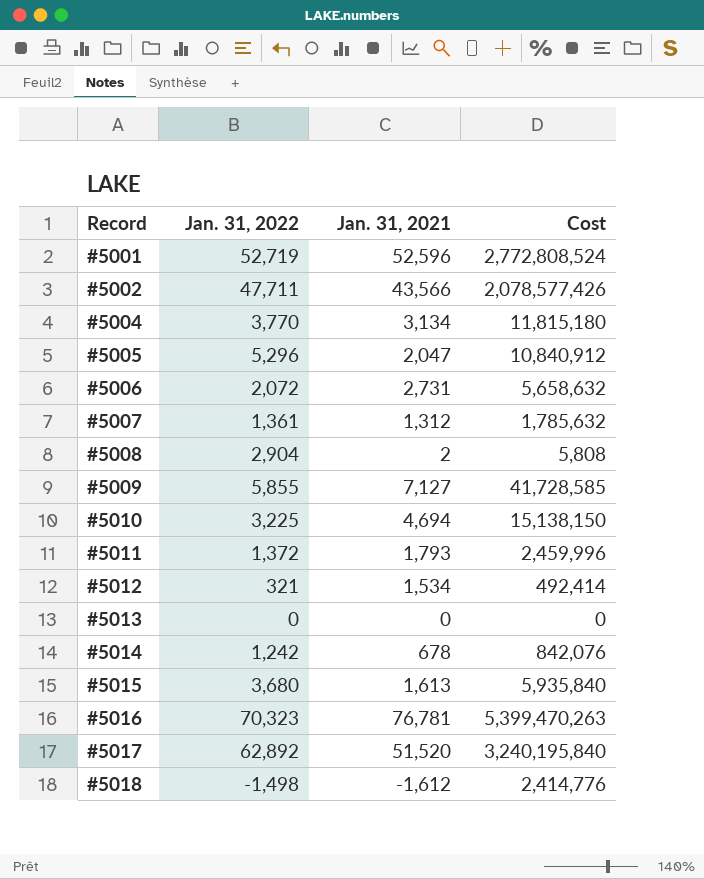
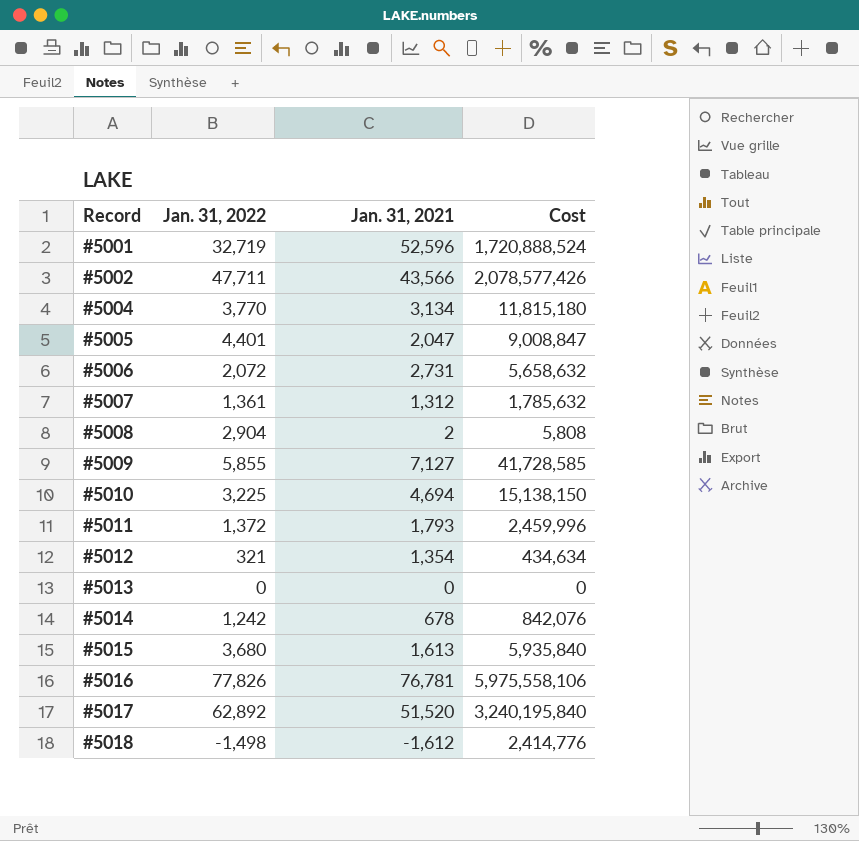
#5001 | Jan. 31, 2022: 52,719 -> 32,719
#5001 | Cost: 2,772,808,524 -> 1,720,888,524
#5005 | Jan. 31, 2022: 5,296 -> 4,401
#5005 | Cost: 10,840,912 -> 9,008,847
#5012 | Jan. 31, 2021: 1,534 -> 1,354
#5012 | Cost: 492,414 -> 434,634
#5016 | Jan. 31, 2022: 70,323 -> 77,826
#5016 | Cost: 5,399,470,263 -> 5,975,558,106

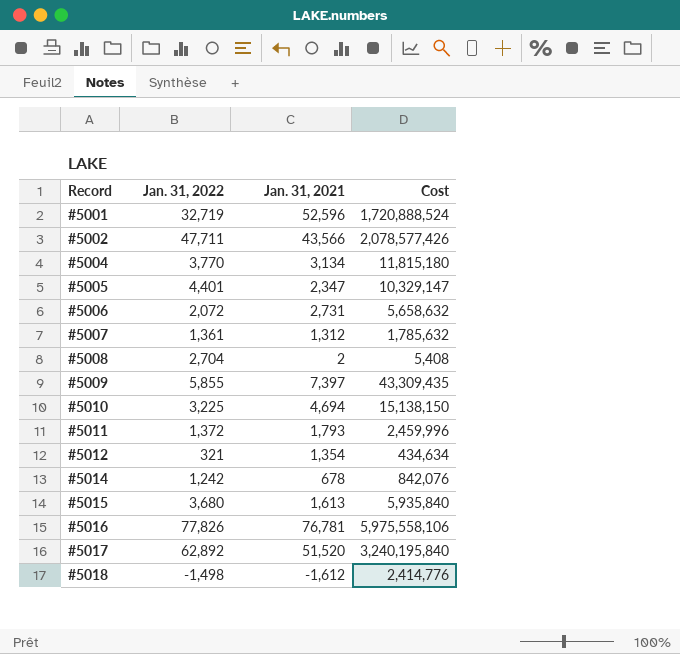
row #5013: 0 | 0 | 0 -> none
#5005 | Jan. 31, 2021: 2,047 -> 2,347
#5005 | Cost: 9,008,847 -> 10,329,147
#5008 | Jan. 31, 2022: 2,904 -> 2,704
#5008 | Cost: 5,808 -> 5,408
#5009 | Jan. 31, 2021: 7,127 -> 7,397
#5009 | Cost: 41,728,585 -> 43,309,435

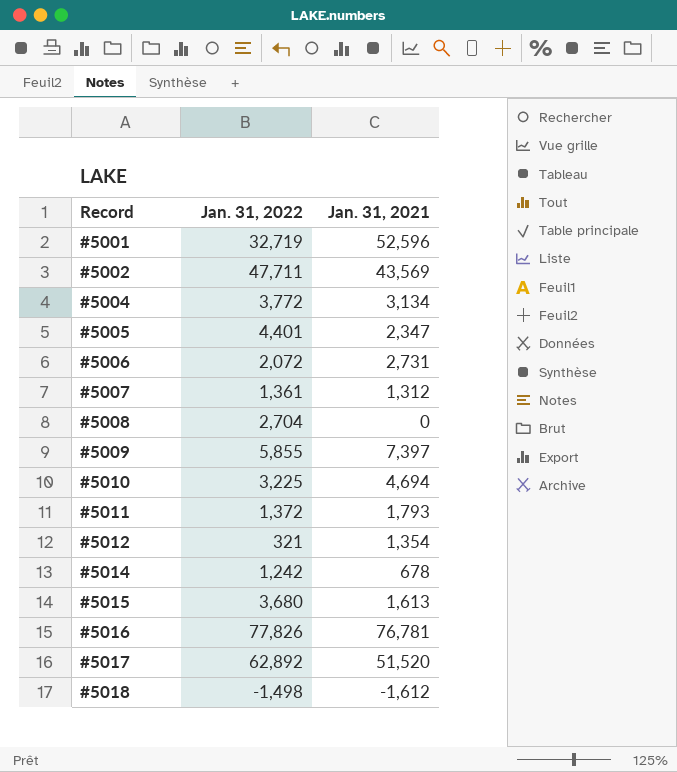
column Cost | formula: [Jan. 31, 2022] * [Jan. 31, 2021] -> none
#5002 | Jan. 31, 2021: 43,566 -> 43,569
#5004 | Jan. 31, 2022: 3,770 -> 3,772
#5008 | Jan. 31, 2021: 2 -> 0

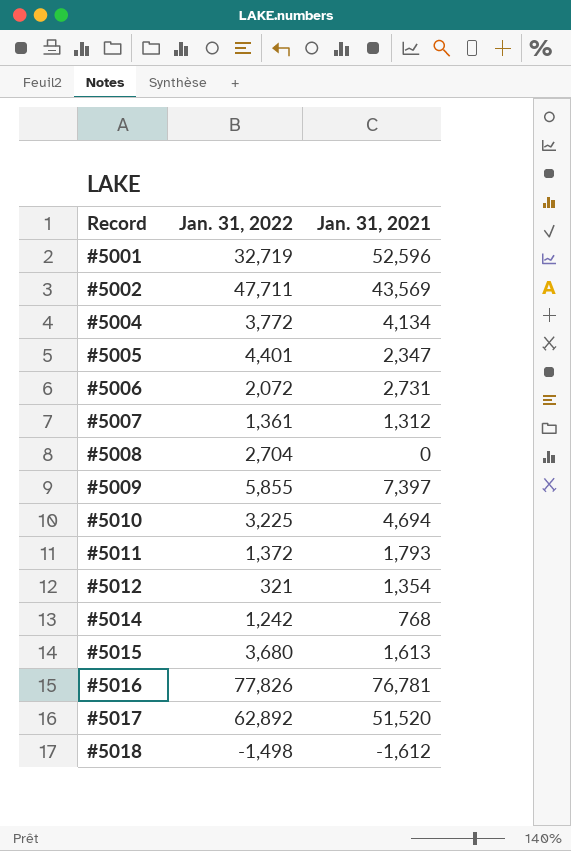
#5004 | Jan. 31, 2021: 3,134 -> 4,134
#5014 | Jan. 31, 2021: 678 -> 768

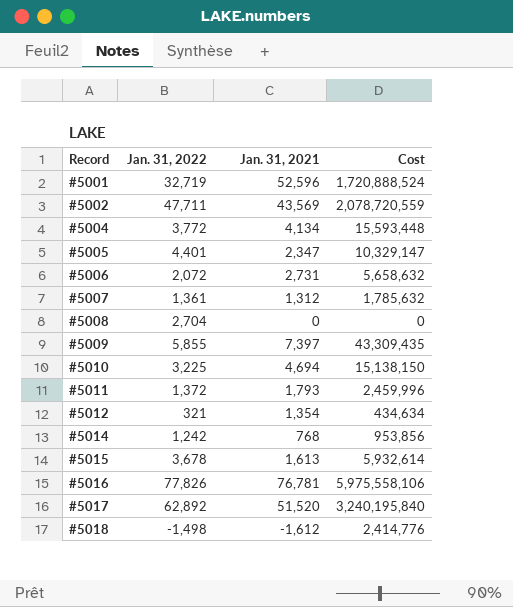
column Cost | formula: none -> [Jan. 31, 2022] * [Jan. 31, 2021]
#5015 | Jan. 31, 2022: 3,680 -> 3,678

